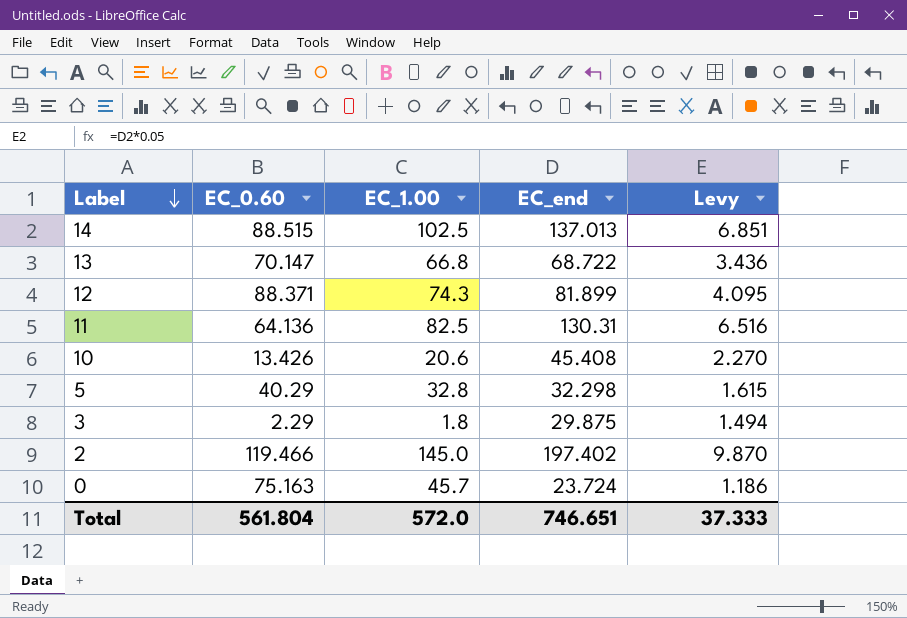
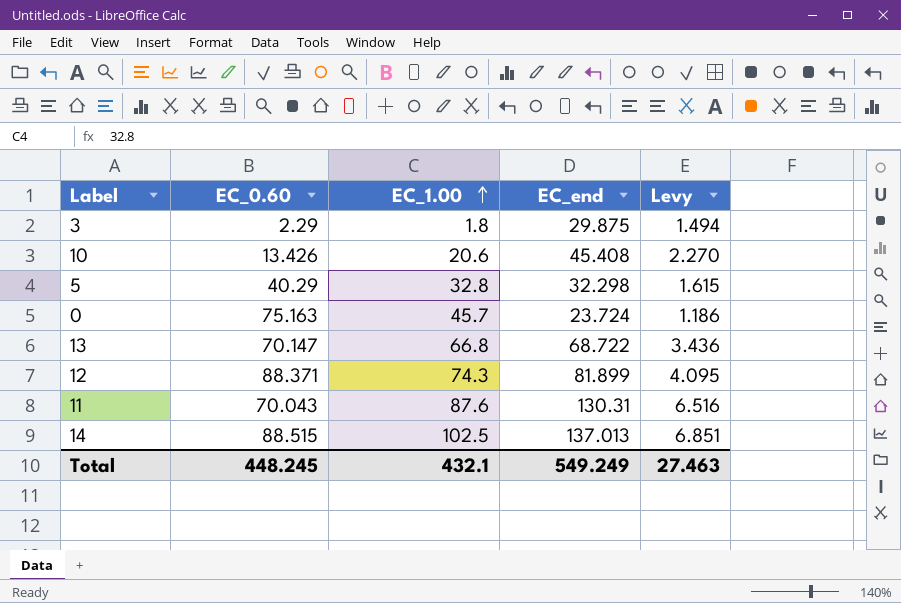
row order: Label descending -> EC_1.00 ascending
row 2: 119.466 | 145.0 | 197.402 | 9.870 -> none
11 | EC_0.60: 64.136 -> 70.043
11 | EC_1.00: 82.5 -> 87.6
Total | EC_0.60: 561.804 -> 448.245
Total | EC_1.00: 572.0 -> 432.1
Total | EC_end: 746.651 -> 549.249
Total | Levy: 37.333 -> 27.463

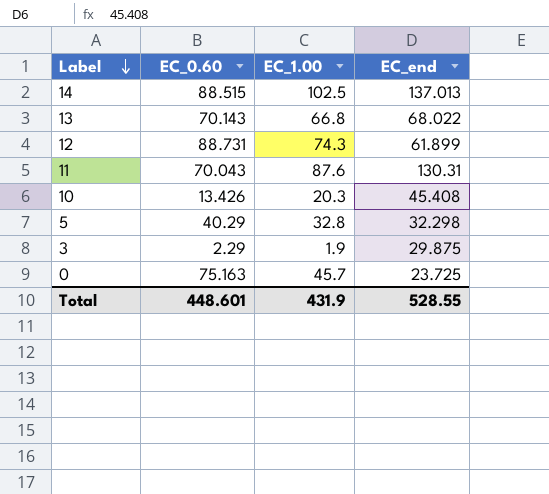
row order: EC_1.00 ascending -> Label descending
column Levy | formula: [EC_end] * 0.05 -> none
13 | EC_0.60: 70.147 -> 70.143
13 | EC_end: 68.722 -> 68.022
12 | EC_0.60: 88.371 -> 88.731
12 | EC_end: 81.899 -> 61.899
10 | EC_1.00: 20.6 -> 20.3
3 | EC_1.00: 1.8 -> 1.9
0 | EC_end: 23.724 -> 23.725
Total | EC_0.60: 448.245 -> 448.601
Total | EC_1.00: 432.1 -> 431.9
Total | EC_end: 549.249 -> 528.55

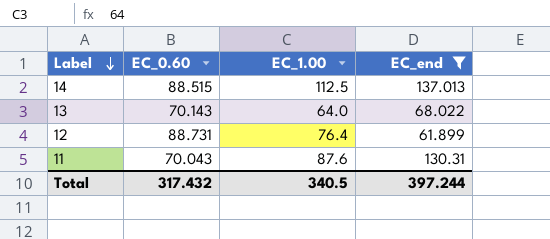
filter: none -> EC_end >= 61.899
14 | EC_1.00: 102.5 -> 112.5
13 | EC_1.00: 66.8 -> 64.0
12 | EC_1.00: 74.3 -> 76.4
Total | EC_0.60: 448.601 -> 317.432
Total | EC_1.00: 431.9 -> 340.5
Total | EC_end: 528.55 -> 397.244

